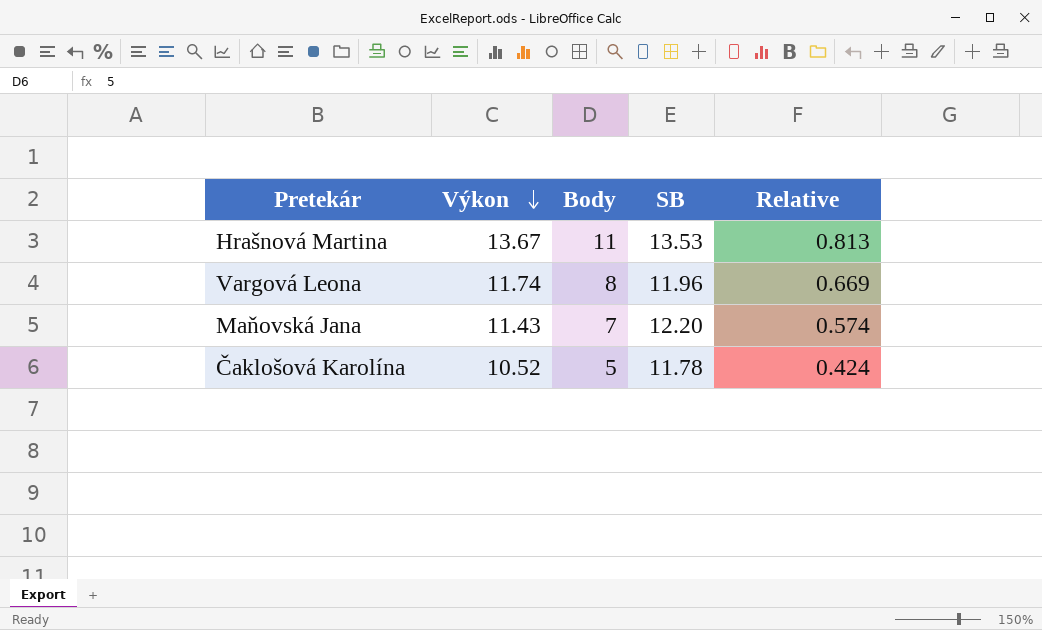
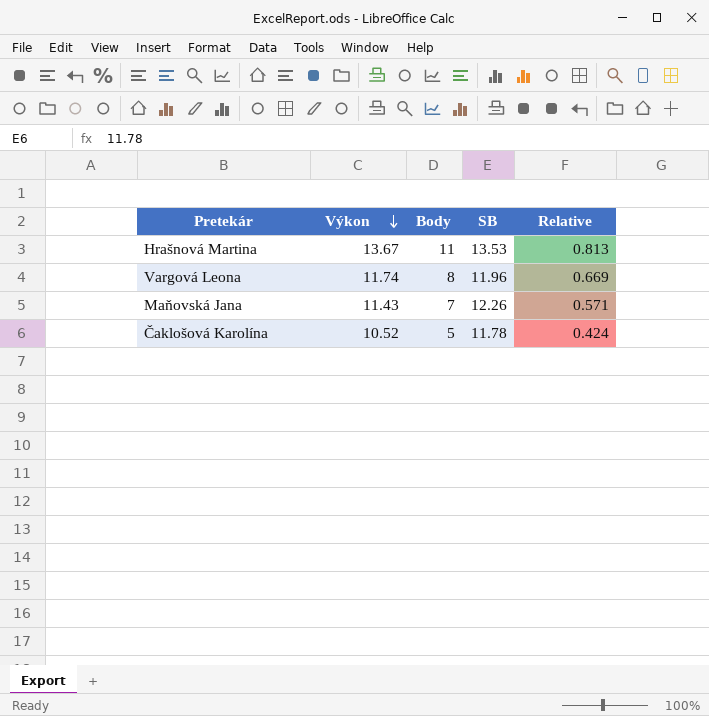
Maňovská Jana | SB: 12.20 -> 12.26
Maňovská Jana | Relative: 0.574 -> 0.571

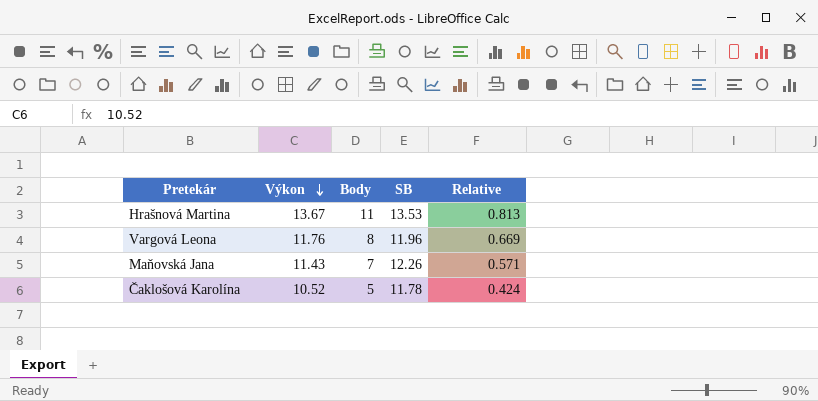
Vargová Leona | Výkon: 11.74 -> 11.76

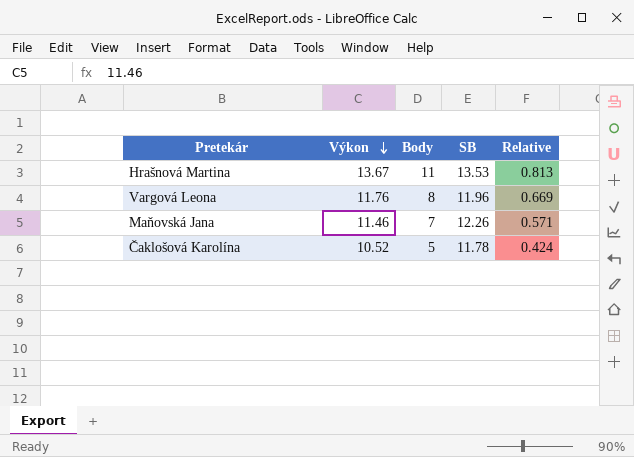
Maňovská Jana | Výkon: 11.43 -> 11.46

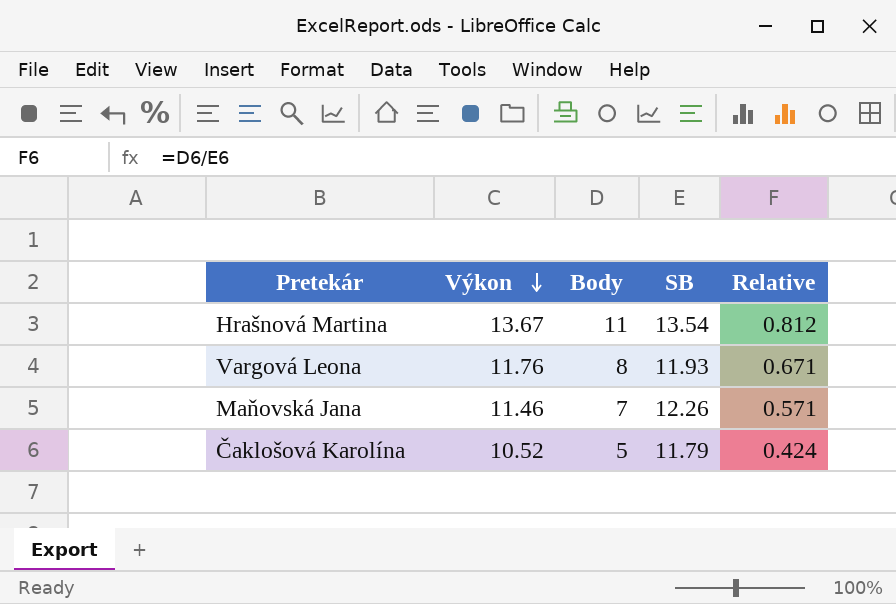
Hrašnová Martina | SB: 13.53 -> 13.54
Hrašnová Martina | Relative: 0.813 -> 0.812
Vargová Leona | SB: 11.96 -> 11.93
Vargová Leona | Relative: 0.669 -> 0.671
Čaklošová Karolína | SB: 11.78 -> 11.79

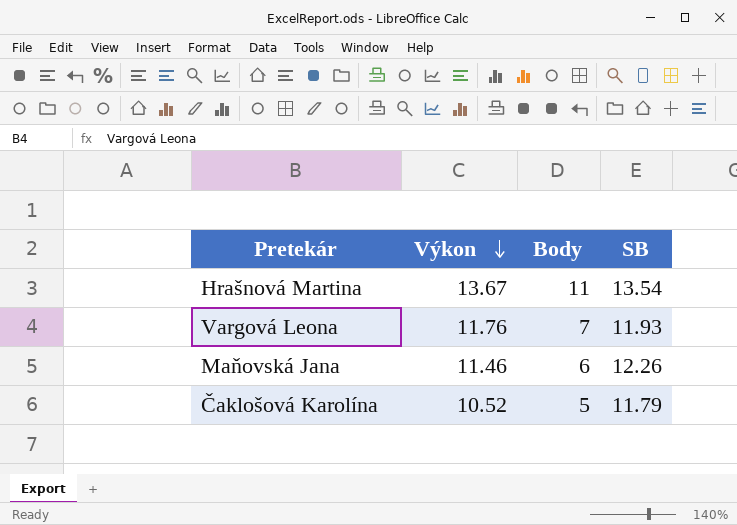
column Relative | formula: [Body] / [SB] -> none
Vargová Leona | Body: 8 -> 7
Maňovská Jana | Body: 7 -> 6

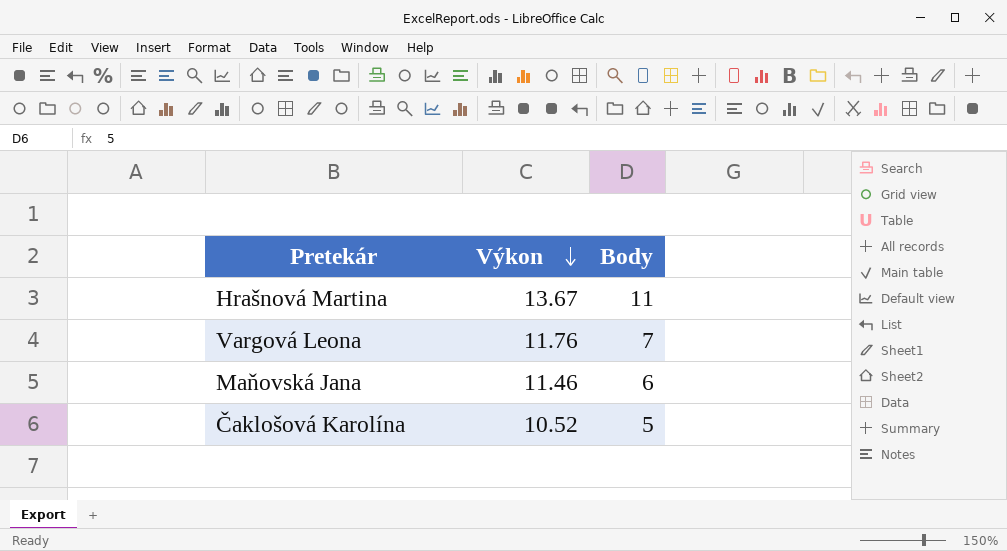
column SB | position: 4 -> none

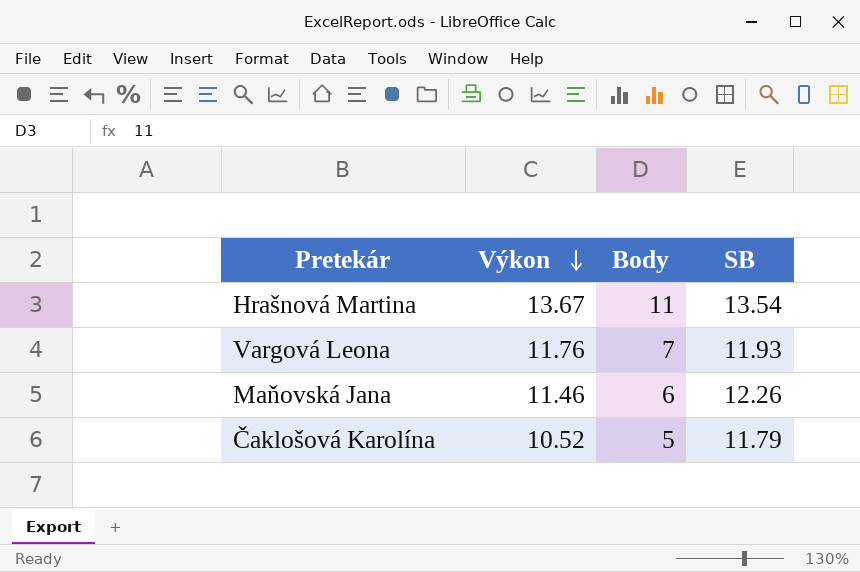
column SB | position: none -> 4

